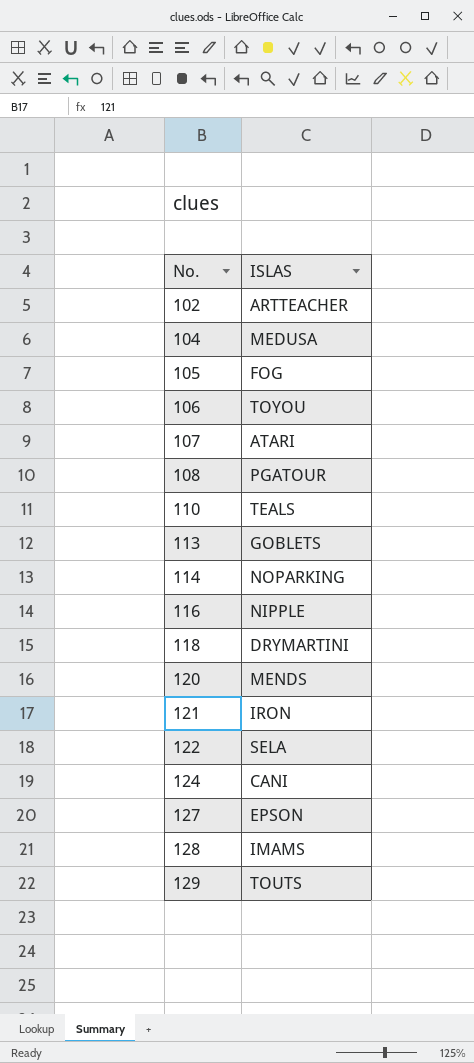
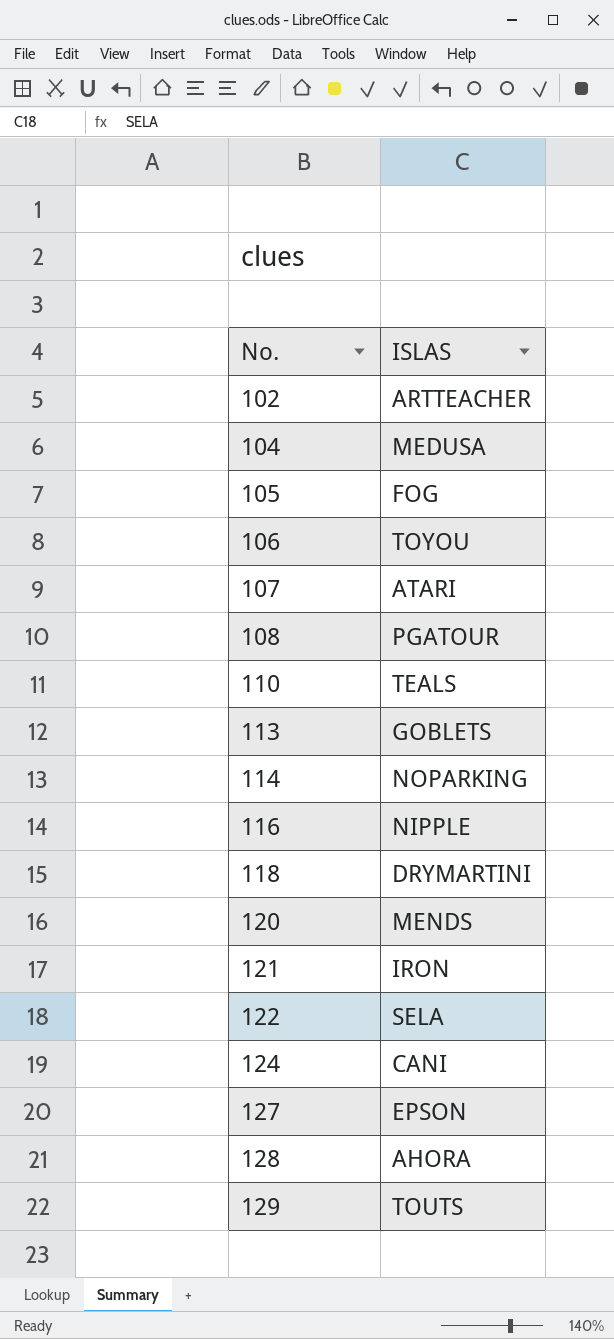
128 | ISLAS: IMAMS -> AHORA

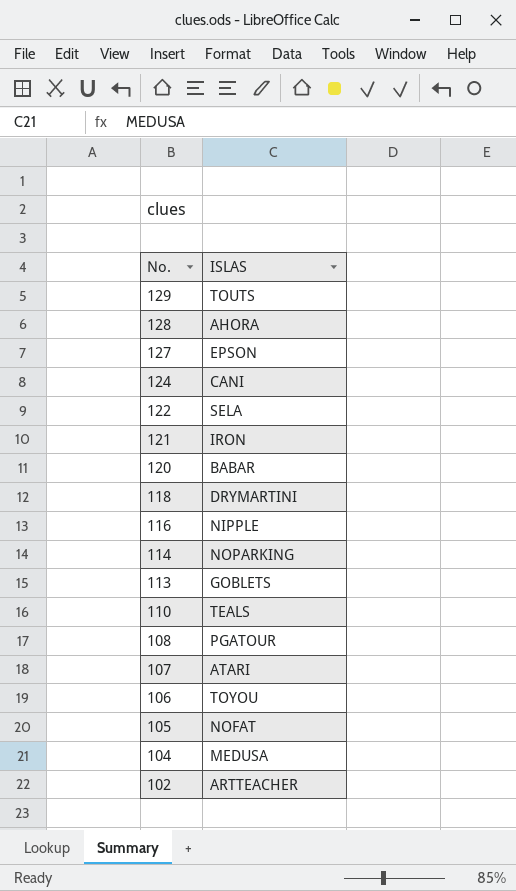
row order: No. ascending -> No. descending
120 | ISLAS: MENDS -> BABAR
105 | ISLAS: FOG -> NOFAT

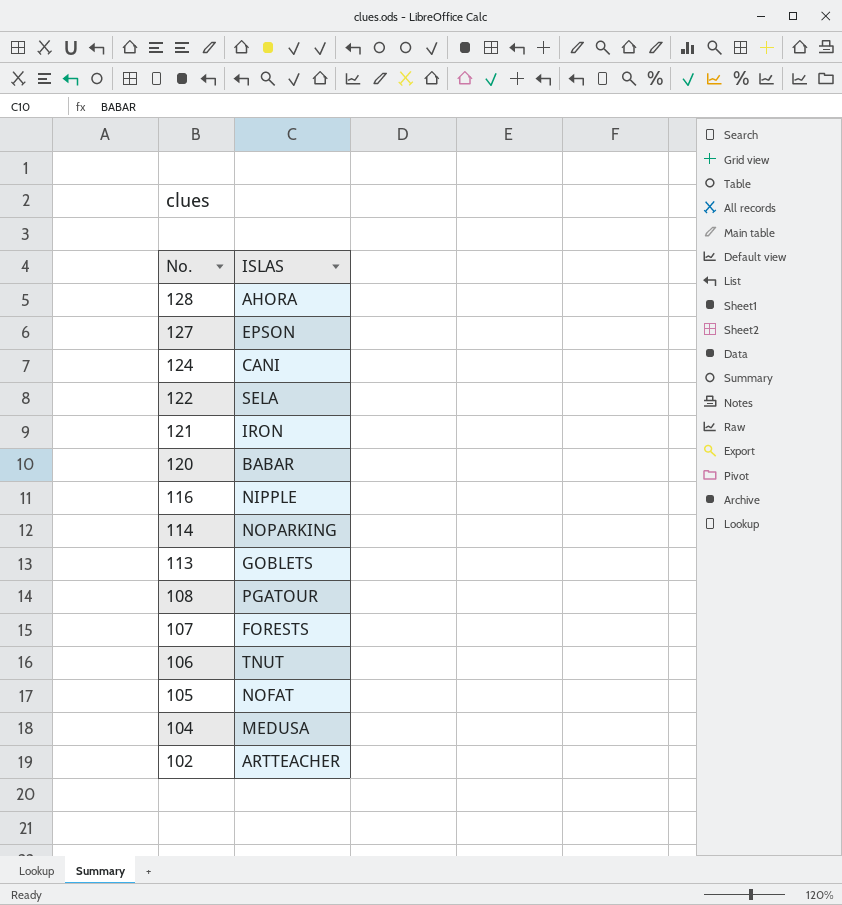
row 129: TOUTS -> none
row 118: DRYMARTINI -> none
row 110: TEALS -> none
107 | ISLAS: ATARI -> FORESTS
106 | ISLAS: TOYOU -> TNUT

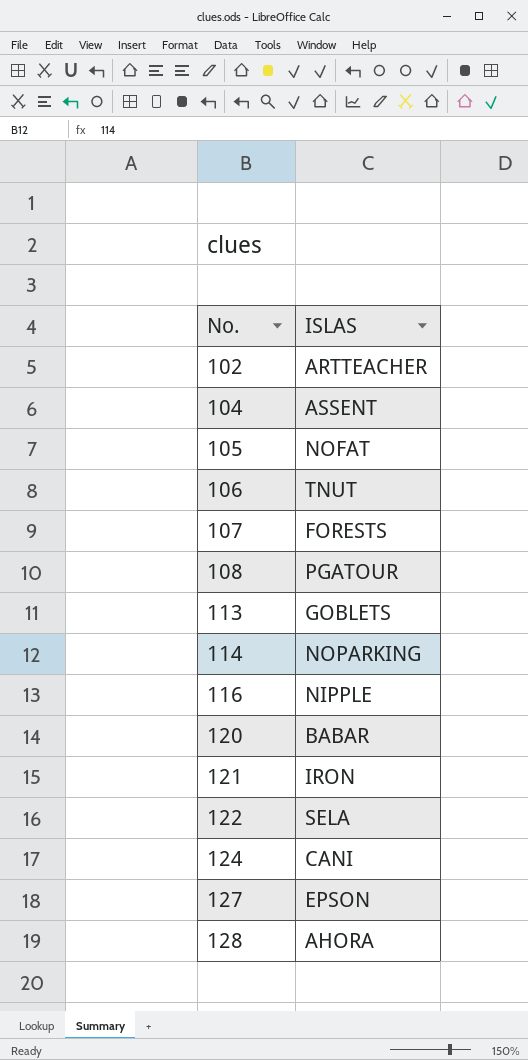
row order: No. descending -> No. ascending
104 | ISLAS: MEDUSA -> ASSENT

